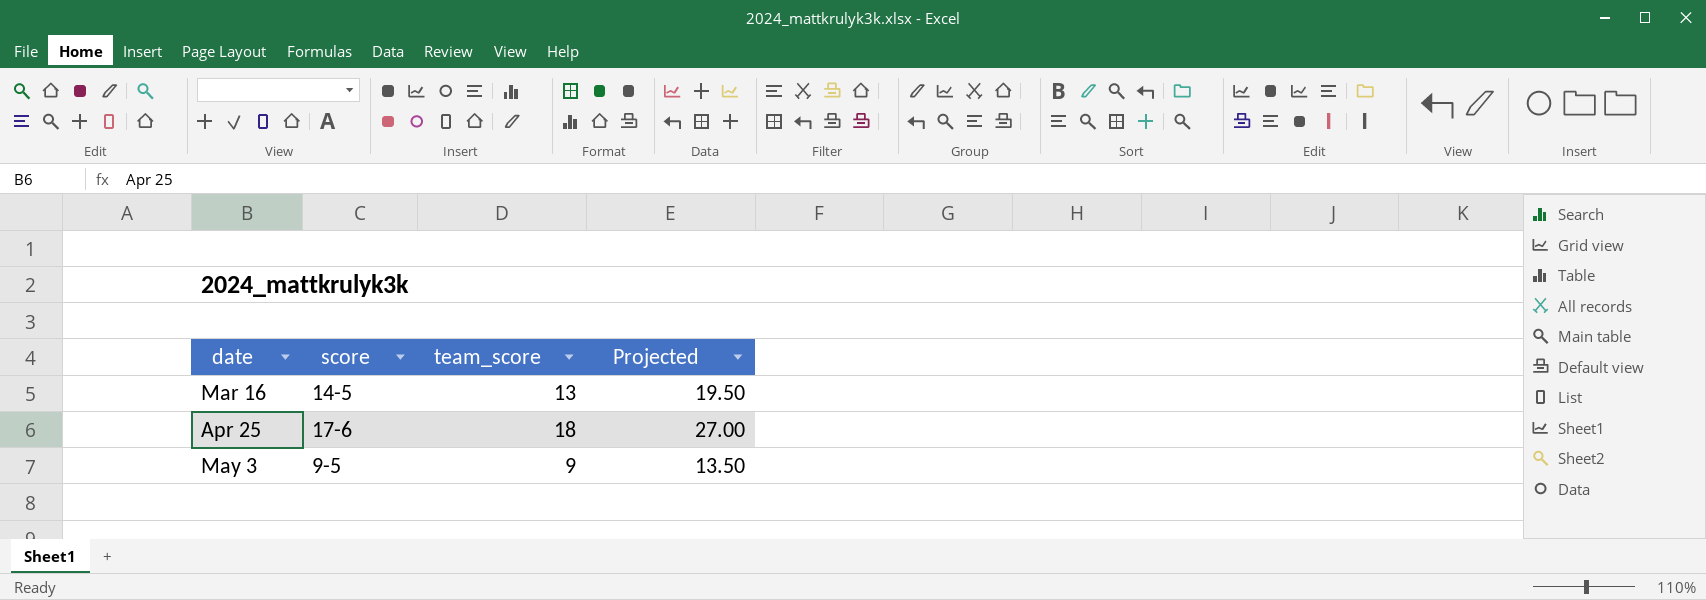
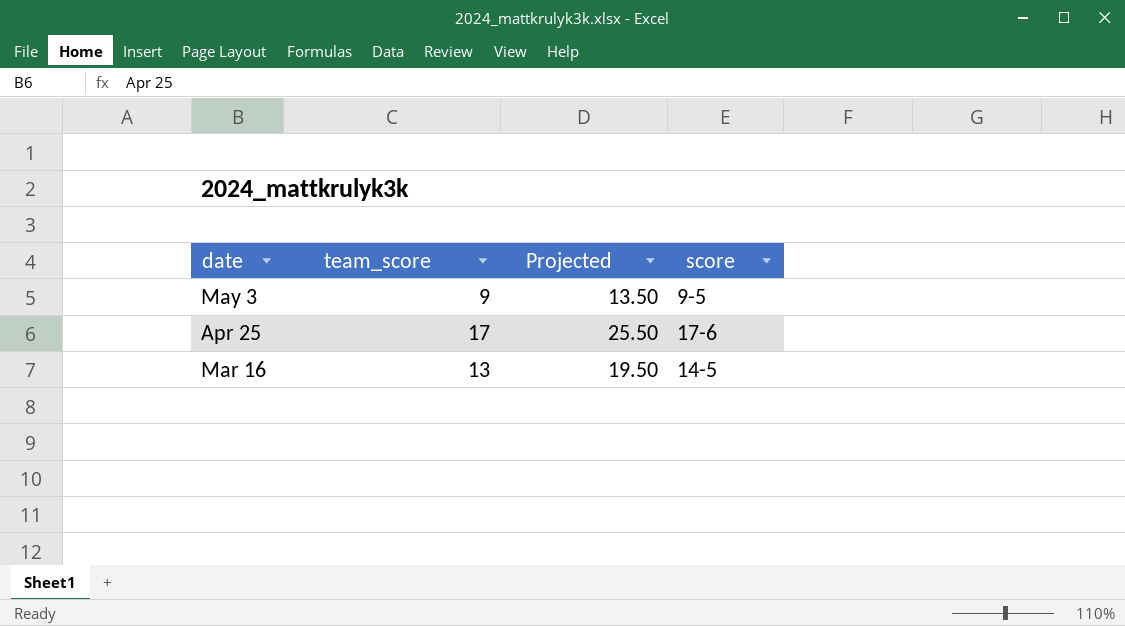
row order: date ascending -> date descending
column score | position: 2 -> 4
Apr 25 | team_score: 18 -> 17
Apr 25 | Projected: 27.00 -> 25.50

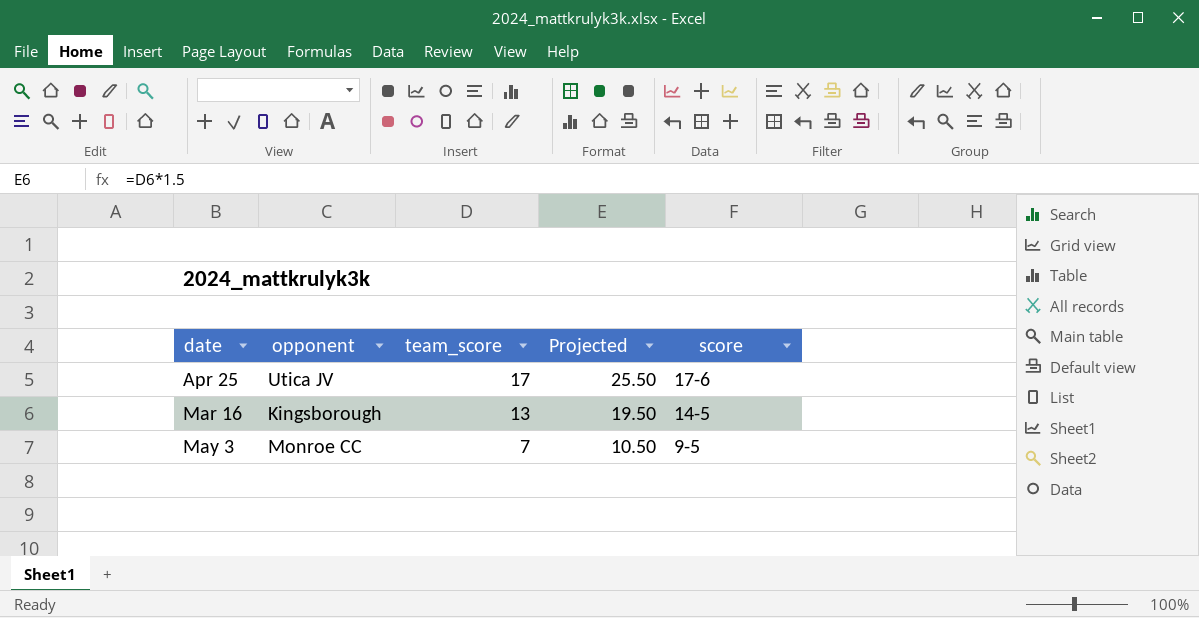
row order: date descending -> team_score descending
column opponent | position: none -> 2
May 3 | team_score: 9 -> 7
May 3 | Projected: 13.50 -> 10.50

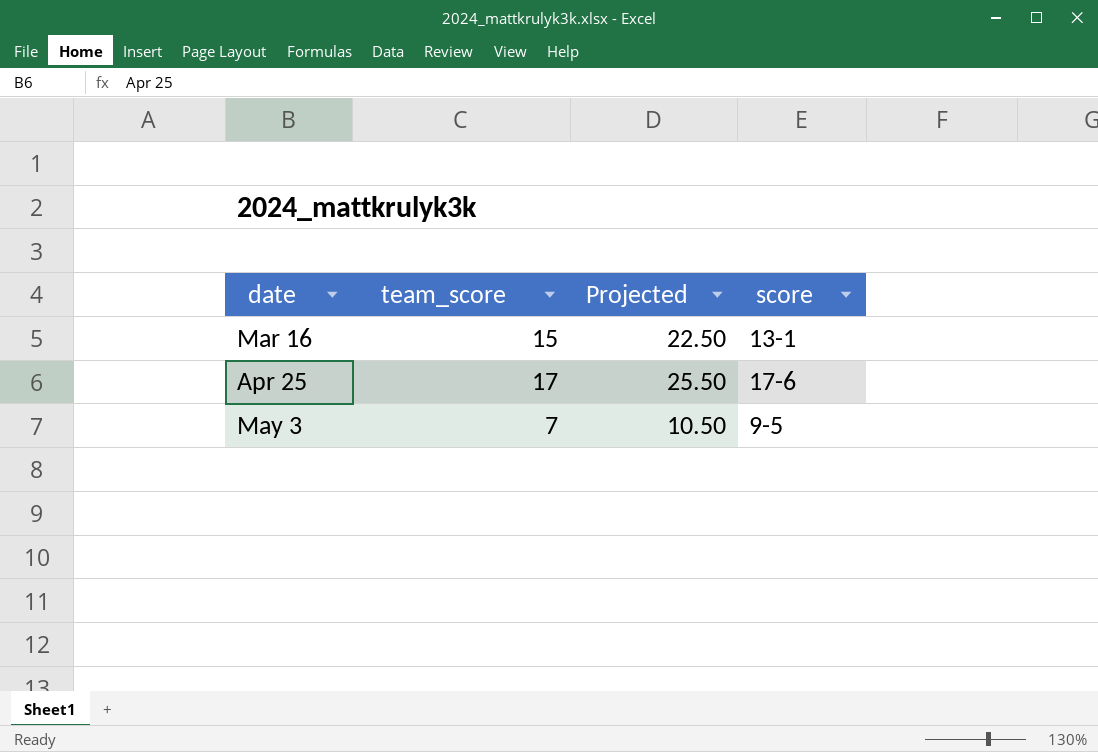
row order: team_score descending -> date ascending
column opponent | position: 2 -> none
Mar 16 | team_score: 13 -> 15
Mar 16 | Projected: 19.50 -> 22.50
Mar 16 | score: 14-5 -> 13-1

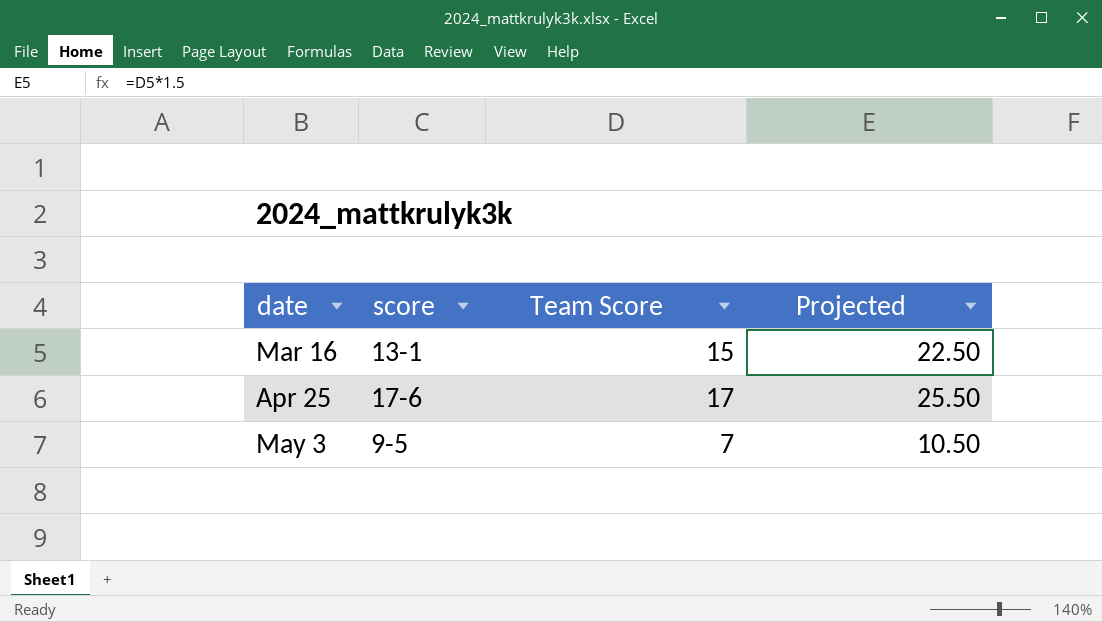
column score | position: 4 -> 2
column name: team_score -> Team Score

